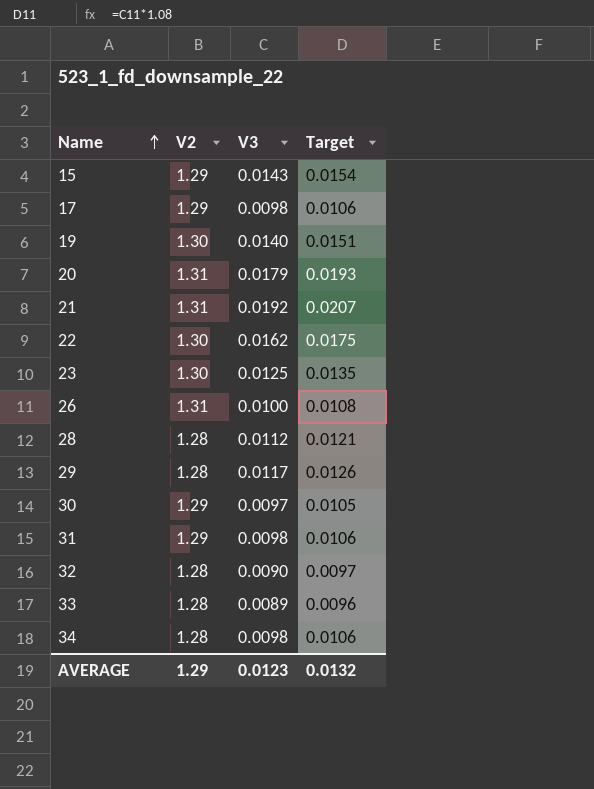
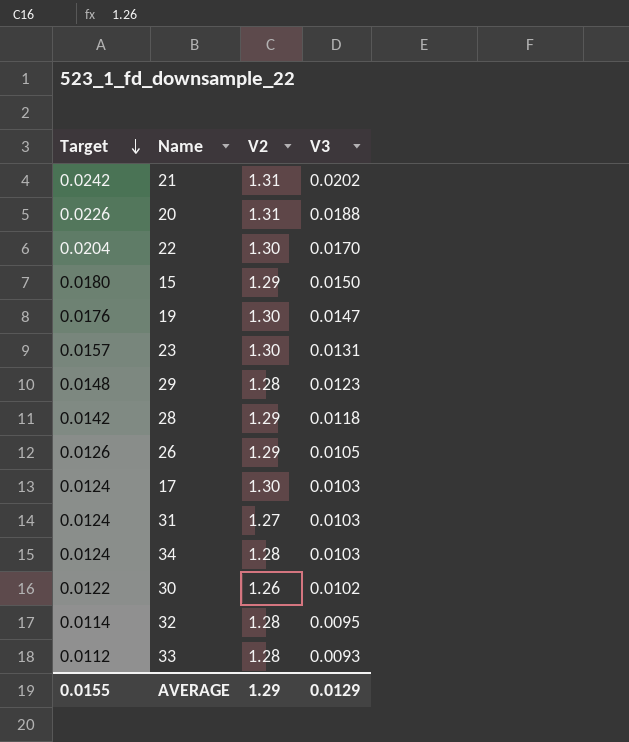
row order: Name ascending -> Target descending
column Target | formula: [V3] * 1.08 -> [V3] * 1.2
column Target | position: 4 -> 1
21 | V3: 0.0192 -> 0.0202
20 | V3: 0.0179 -> 0.0188
22 | V3: 0.0162 -> 0.0170
15 | V3: 0.0143 -> 0.0150
19 | V3: 0.0140 -> 0.0147
23 | V3: 0.0125 -> 0.0131
29 | V3: 0.0117 -> 0.0123
28 | V2: 1.28 -> 1.29
28 | V3: 0.0112 -> 0.0118
26 | V2: 1.31 -> 1.29
26 | V3: 0.0100 -> 0.0105
17 | V2: 1.29 -> 1.30
17 | V3: 0.0098 -> 0.0103
31 | V2: 1.29 -> 1.27
31 | V3: 0.0098 -> 0.0103
34 | V3: 0.0098 -> 0.0103
30 | V2: 1.29 -> 1.26
30 | V3: 0.0097 -> 0.0102
32 | V3: 0.0090 -> 0.0095
33 | V3: 0.0089 -> 0.0093
AVERAGE | Target: 0.0132 -> 0.0155
AVERAGE | V3: 0.0123 -> 0.0129

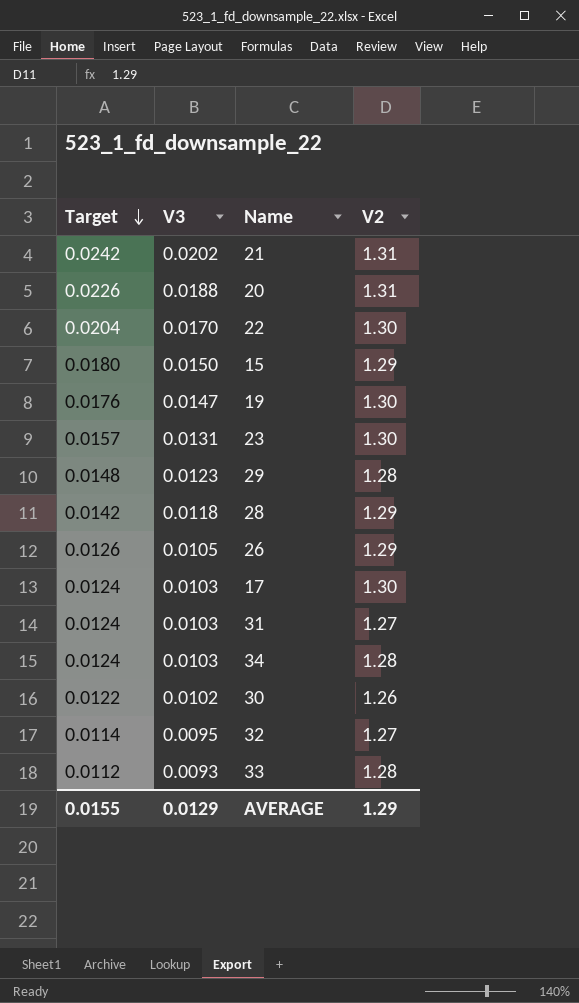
column V3 | position: 4 -> 2
32 | V2: 1.28 -> 1.27

